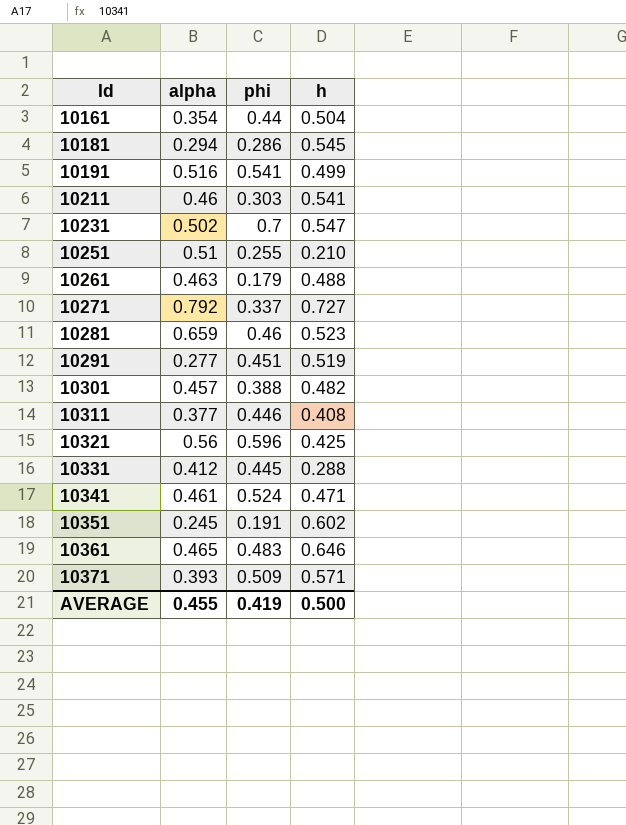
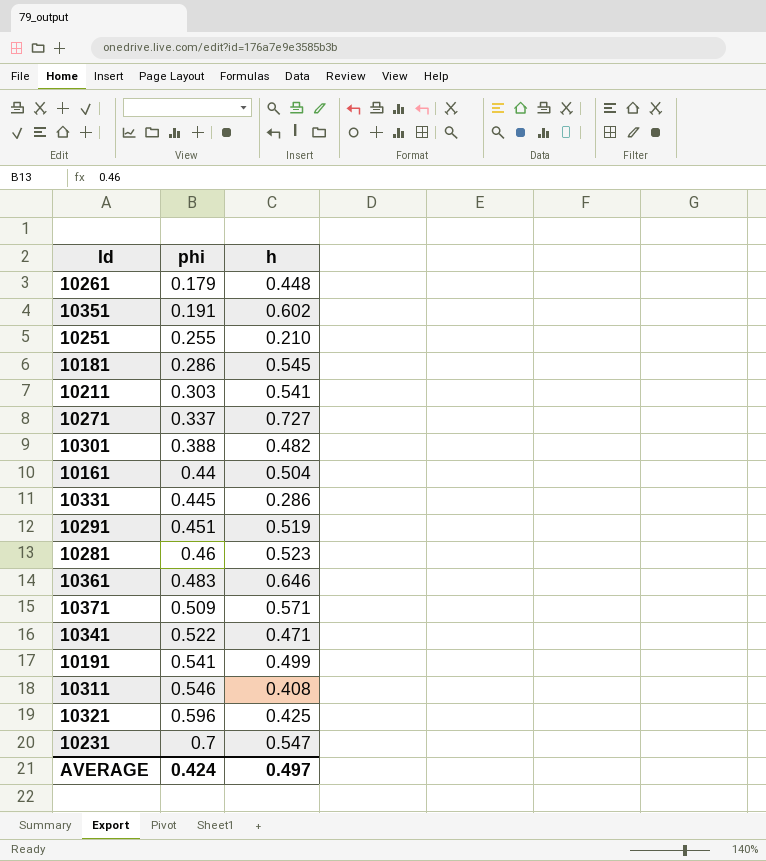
row order: Id ascending -> phi ascending
column alpha | position: 2 -> none
10261 | h: 0.488 -> 0.448
10331 | h: 0.288 -> 0.286
10341 | phi: 0.524 -> 0.522
10311 | phi: 0.446 -> 0.546
AVERAGE | phi: 0.419 -> 0.424
AVERAGE | h: 0.500 -> 0.497

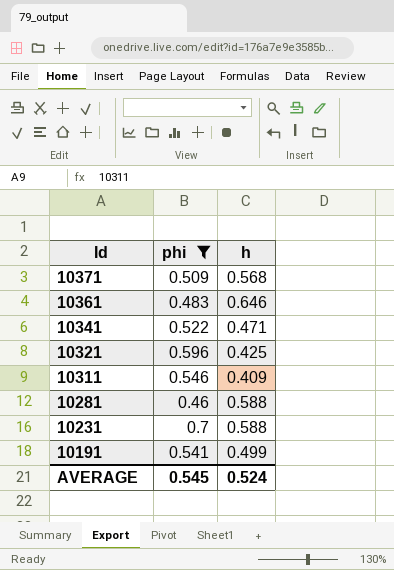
filter: none -> phi >= 0.46
row order: phi ascending -> Id descending
10371 | h: 0.571 -> 0.568
10311 | h: 0.408 -> 0.409
10281 | h: 0.523 -> 0.588
10231 | h: 0.547 -> 0.588
AVERAGE | phi: 0.424 -> 0.545
AVERAGE | h: 0.497 -> 0.524

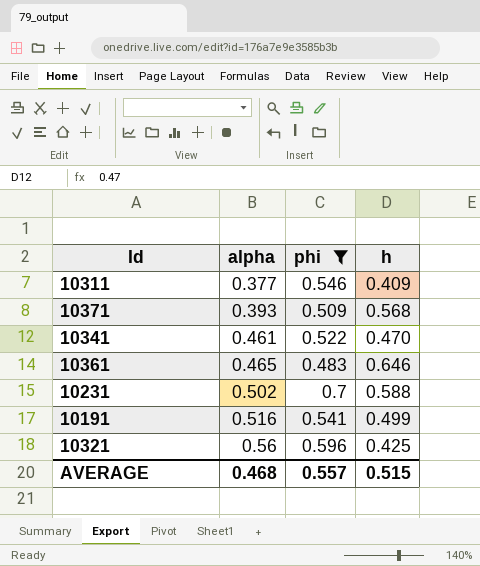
row order: Id descending -> alpha ascending
column alpha | position: none -> 2
row 10281: 0.46 | 0.588 -> none
10341 | h: 0.471 -> 0.470
AVERAGE | phi: 0.545 -> 0.557
AVERAGE | h: 0.524 -> 0.515

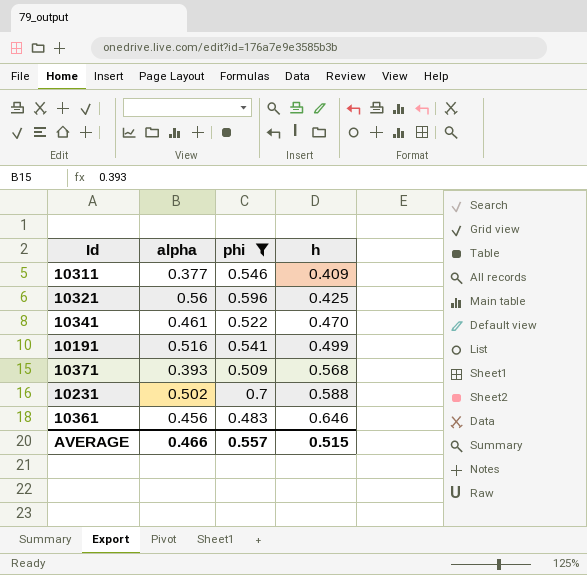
row order: alpha ascending -> h ascending
10361 | alpha: 0.465 -> 0.456
AVERAGE | alpha: 0.468 -> 0.466

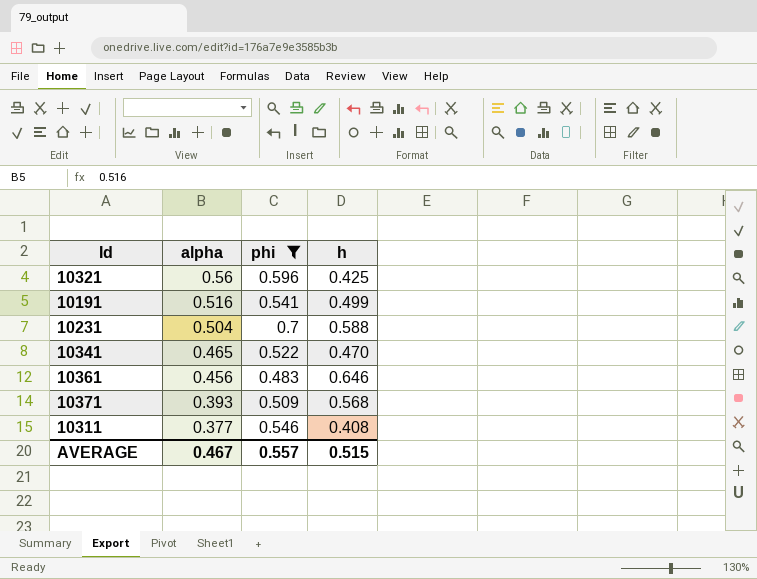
row order: h ascending -> alpha descending
10231 | alpha: 0.502 -> 0.504
10341 | alpha: 0.461 -> 0.465
10311 | h: 0.409 -> 0.408
AVERAGE | alpha: 0.466 -> 0.467

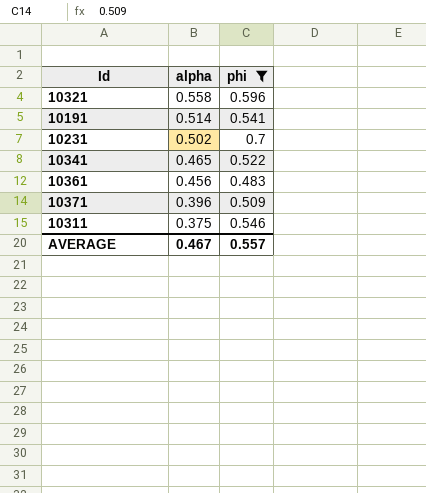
column h | position: 4 -> none
10321 | alpha: 0.56 -> 0.558
10191 | alpha: 0.516 -> 0.514
10231 | alpha: 0.504 -> 0.502
10371 | alpha: 0.393 -> 0.396
10311 | alpha: 0.377 -> 0.375

